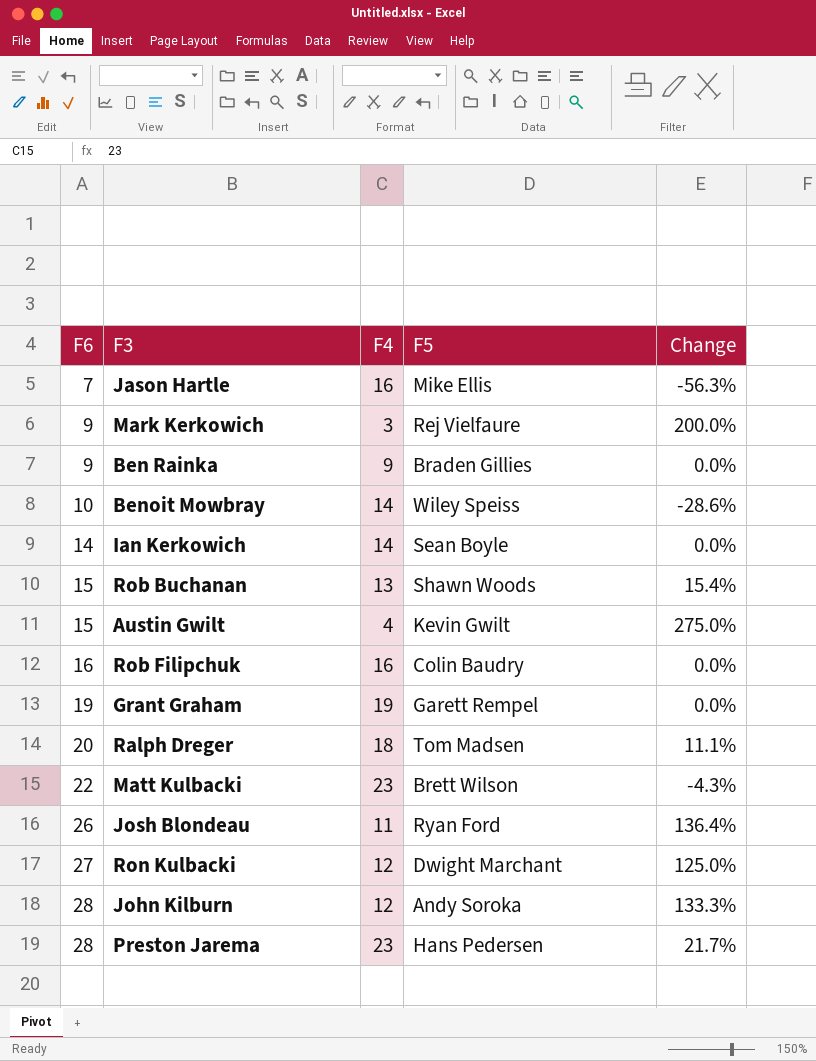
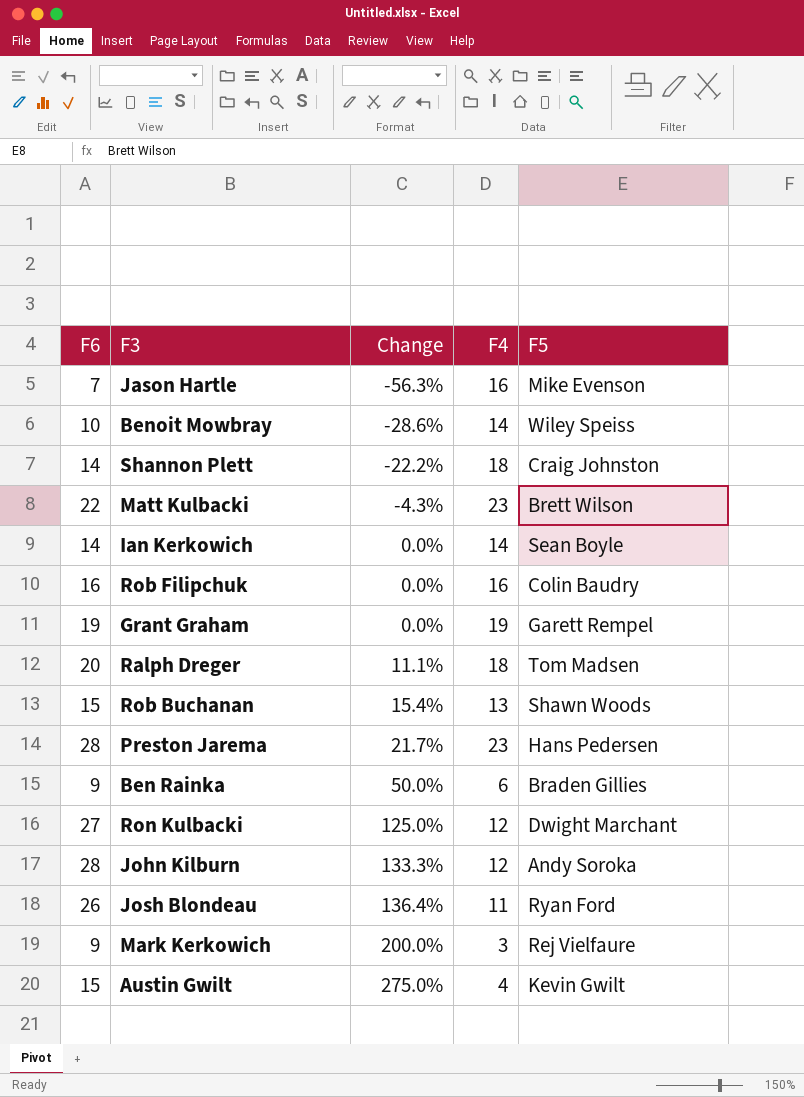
row order: F6 ascending -> Change ascending
column Change | position: 5 -> 3
Jason Hartle | F5: Mike Ellis -> Mike Evenson
row Shannon Plett: none -> 14 | -22.2% | 18 | Craig Johnston
Ben Rainka | Change: 0.0% -> 50.0%
Ben Rainka | F4: 9 -> 6

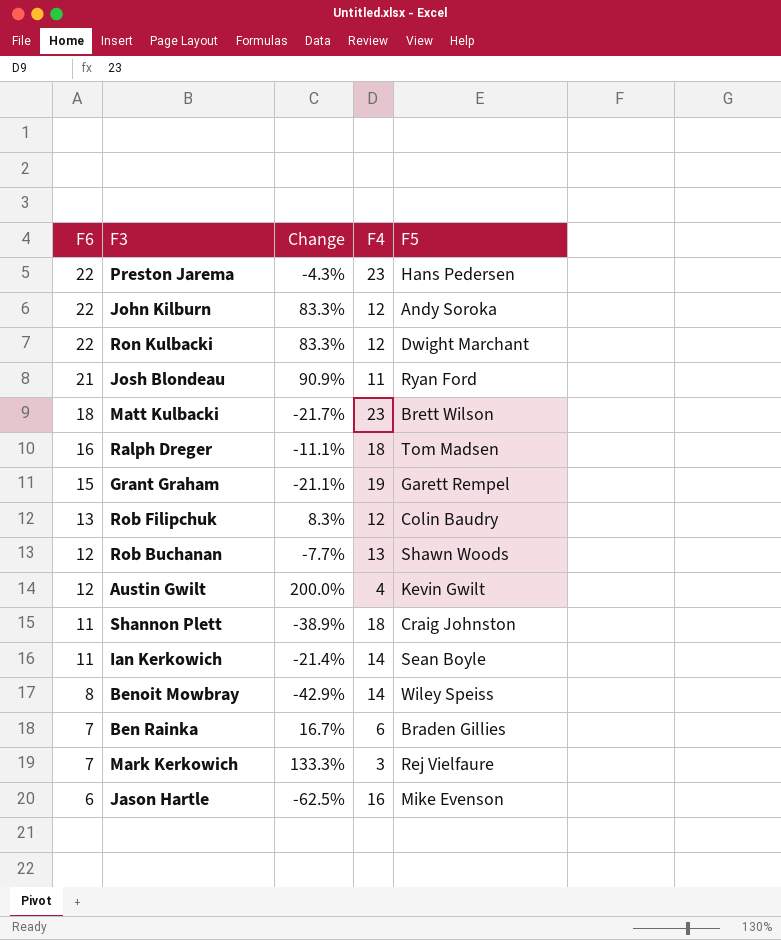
row order: Change ascending -> F6 descending
Preston Jarema | F6: 28 -> 22
Preston Jarema | Change: 21.7% -> -4.3%
John Kilburn | F6: 28 -> 22
John Kilburn | Change: 133.3% -> 83.3%
Ron Kulbacki | F6: 27 -> 22
Ron Kulbacki | Change: 125.0% -> 83.3%
Josh Blondeau | F6: 26 -> 21
Josh Blondeau | Change: 136.4% -> 90.9%
Matt Kulbacki | F6: 22 -> 18
Matt Kulbacki | Change: -4.3% -> -21.7%
Ralph Dreger | F6: 20 -> 16
Ralph Dreger | Change: 11.1% -> -11.1%
Grant Graham | F6: 19 -> 15
Grant Graham | Change: 0.0% -> -21.1%
Rob Filipchuk | F6: 16 -> 13
Rob Filipchuk | Change: 0.0% -> 8.3%
Rob Filipchuk | F4: 16 -> 12
Rob Buchanan | F6: 15 -> 12
Rob Buchanan | Change: 15.4% -> -7.7%
Austin Gwilt | F6: 15 -> 12
Austin Gwilt | Change: 275.0% -> 200.0%
Shannon Plett | F6: 14 -> 11
Shannon Plett | Change: -22.2% -> -38.9%
Ian Kerkowich | F6: 14 -> 11
Ian Kerkowich | Change: 0.0% -> -21.4%
Benoit Mowbray | F6: 10 -> 8
Benoit Mowbray | Change: -28.6% -> -42.9%
Ben Rainka | F6: 9 -> 7
Ben Rainka | Change: 50.0% -> 16.7%
Mark Kerkowich | F6: 9 -> 7
Mark Kerkowich | Change: 200.0% -> 133.3%
Jason Hartle | F6: 7 -> 6
Jason Hartle | Change: -56.3% -> -62.5%

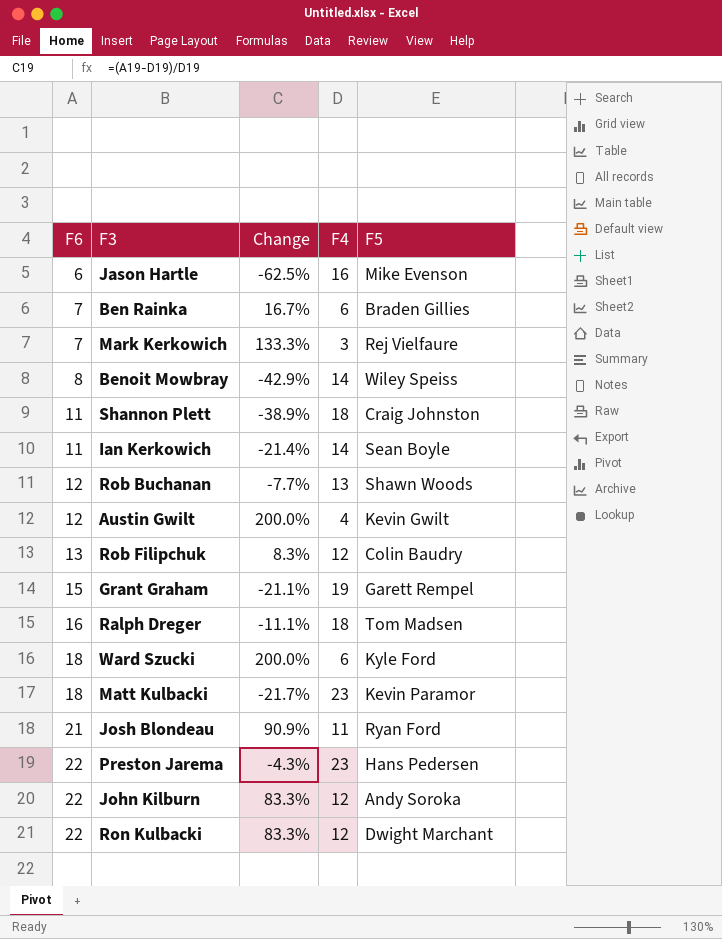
row order: F6 descending -> F6 ascending
row Ward Szucki: none -> 18 | 200.0% | 6 | Kyle Ford
Matt Kulbacki | F5: Brett Wilson -> Kevin Paramor

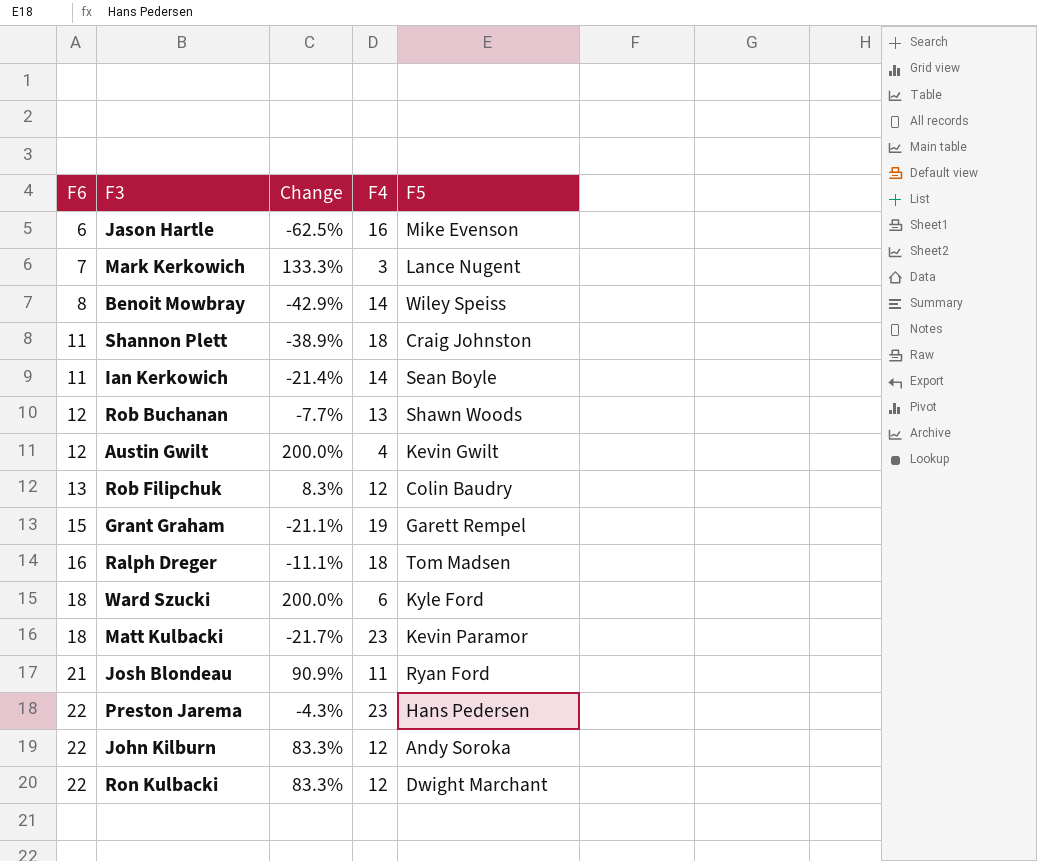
row Ben Rainka: 7 | 16.7% | 6 | Braden Gillies -> none
Mark Kerkowich | F5: Rej Vielfaure -> Lance Nugent

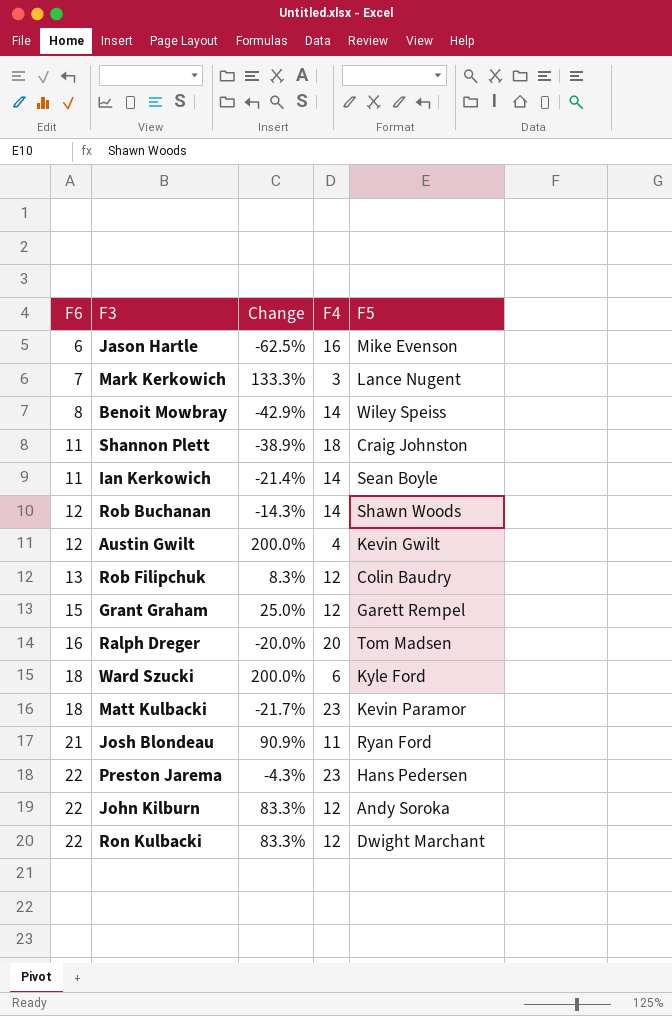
Rob Buchanan | Change: -7.7% -> -14.3%
Rob Buchanan | F4: 13 -> 14
Grant Graham | Change: -21.1% -> 25.0%
Grant Graham | F4: 19 -> 12
Ralph Dreger | Change: -11.1% -> -20.0%
Ralph Dreger | F4: 18 -> 20

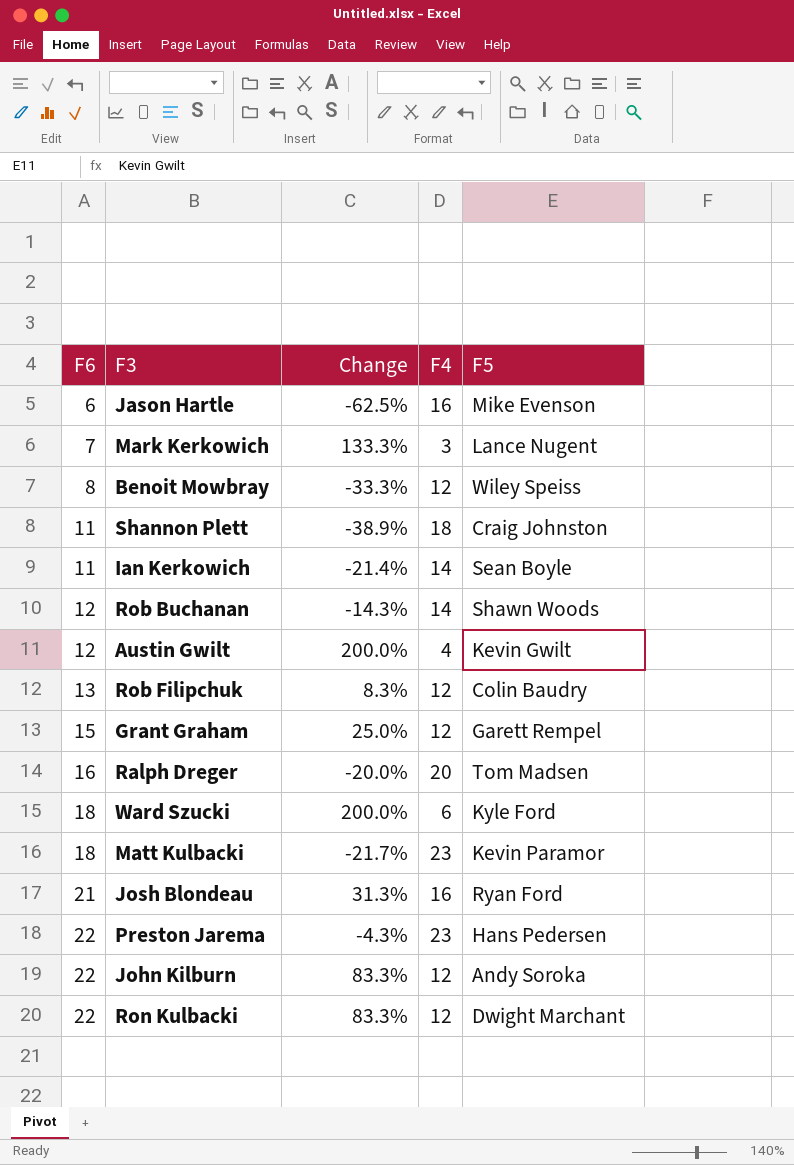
Benoit Mowbray | Change: -42.9% -> -33.3%
Benoit Mowbray | F4: 14 -> 12
Josh Blondeau | Change: 90.9% -> 31.3%
Josh Blondeau | F4: 11 -> 16

